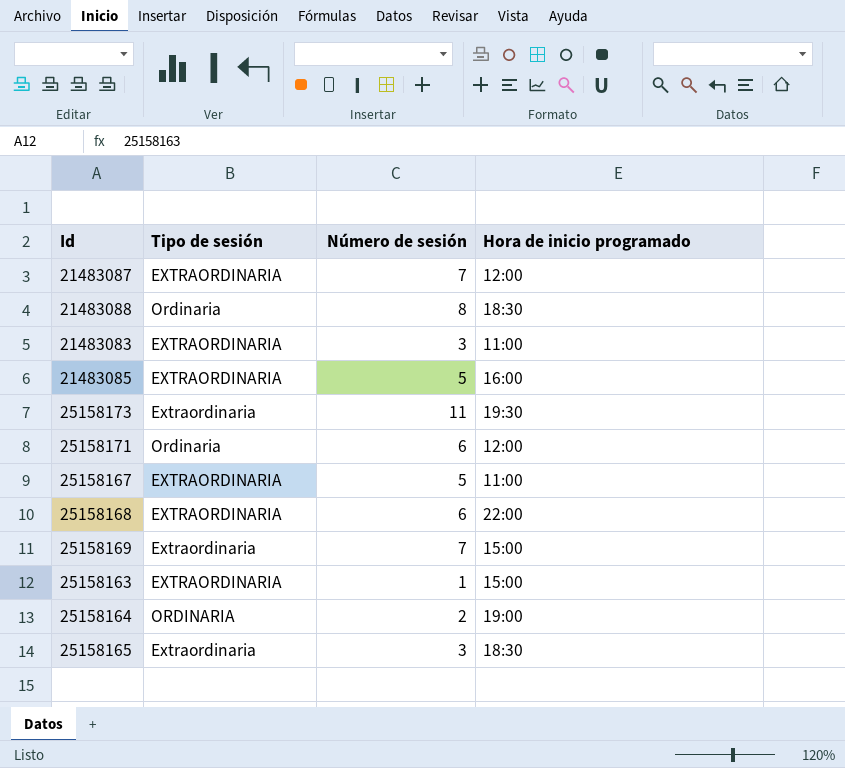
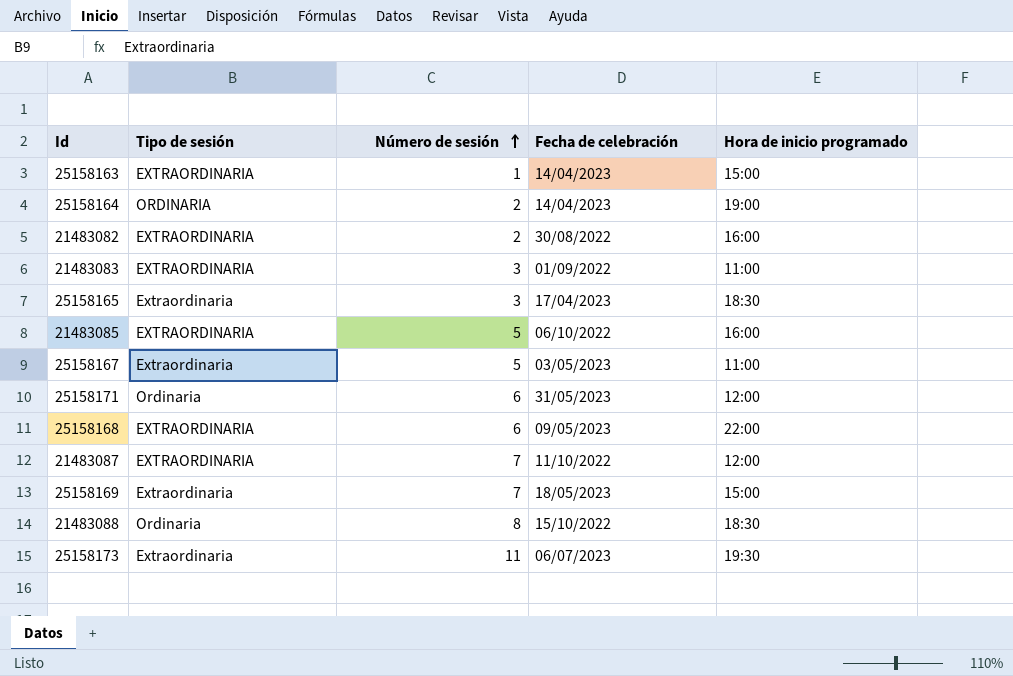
row order: none -> Número de sesión ascending
column Fecha de celebración | position: none -> 4
row 21483082: none -> EXTRAORDINARIA | 2 | 30/08/2022 | 16:00
25158167 | Tipo de sesión: EXTRAORDINARIA -> Extraordinaria

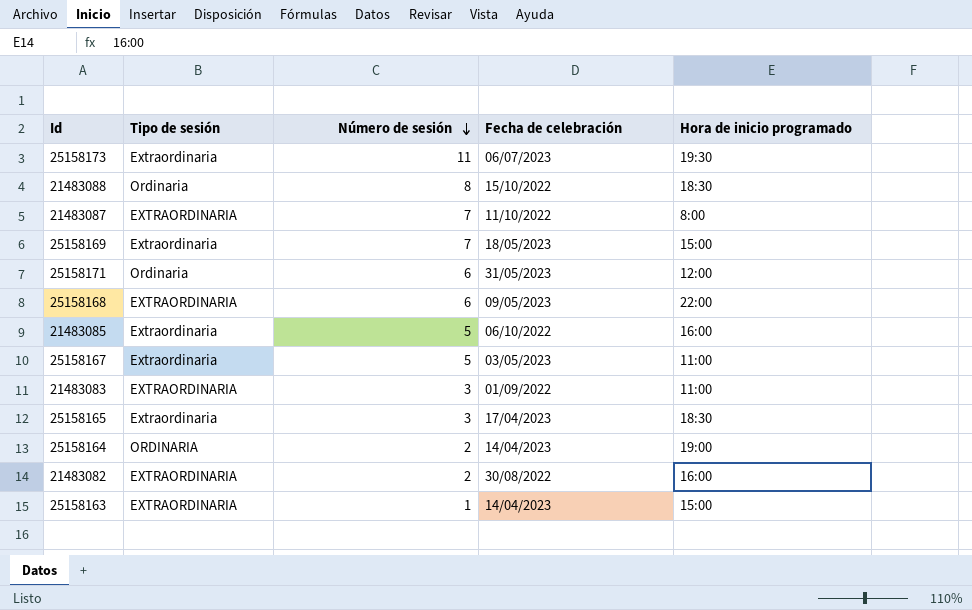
row order: Número de sesión ascending -> Número de sesión descending
21483087 | Hora de inicio programado: 12:00 -> 8:00
21483085 | Tipo de sesión: EXTRAORDINARIA -> Extraordinaria

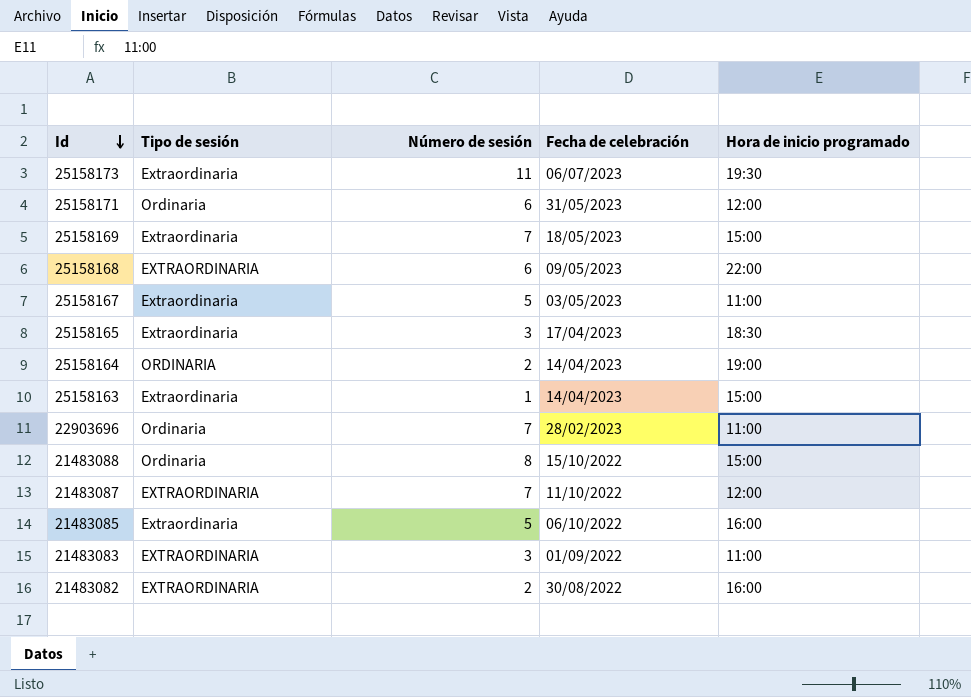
row order: Número de sesión descending -> Id descending
25158163 | Tipo de sesión: EXTRAORDINARIA -> Extraordinaria
row 22903696: none -> Ordinaria | 7 | 28/02/2023 | 11:00
21483088 | Hora de inicio programado: 18:30 -> 15:00
21483087 | Hora de inicio programado: 8:00 -> 12:00

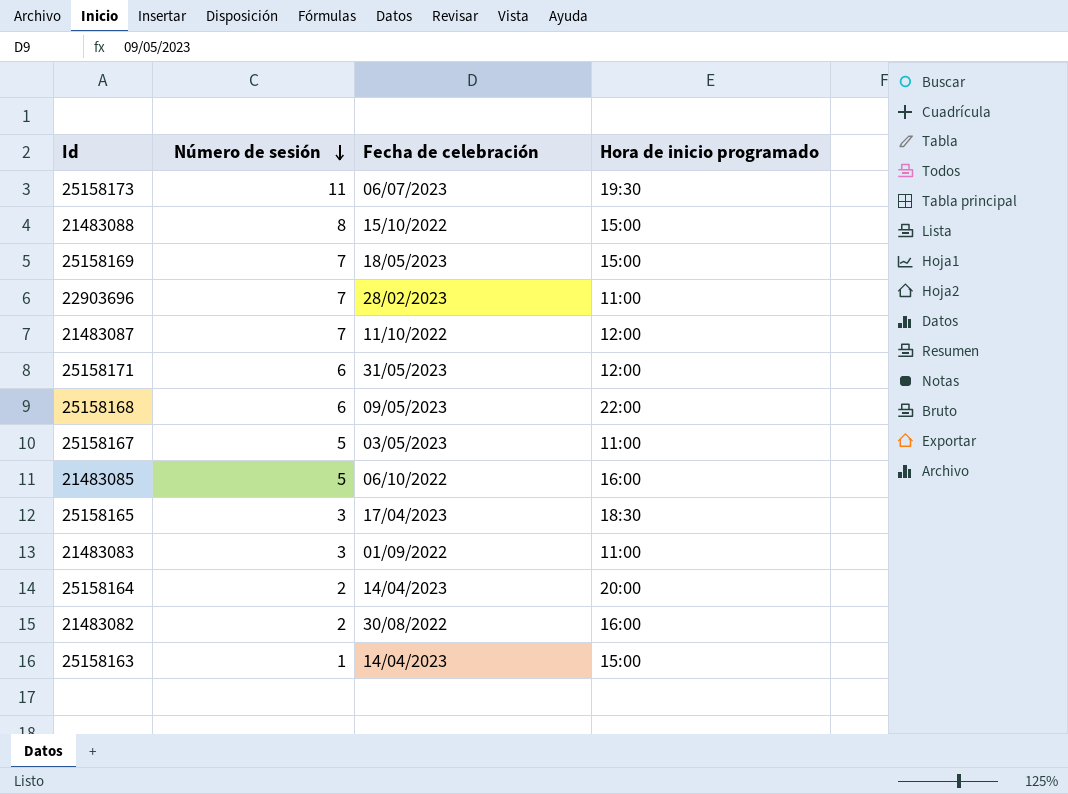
row order: Id descending -> Número de sesión descending
column Tipo de sesión | position: 2 -> none
25158164 | Hora de inicio programado: 19:00 -> 20:00

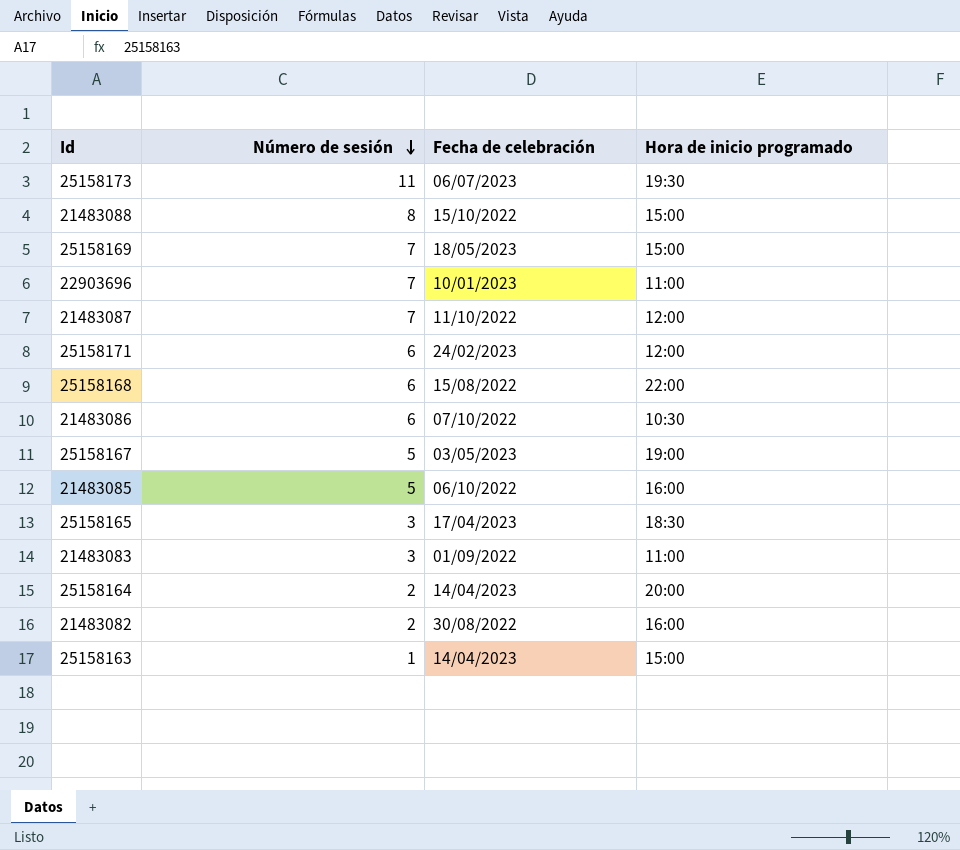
22903696 | Fecha de celebración: 28/02/2023 -> 10/01/2023
25158171 | Fecha de celebración: 31/05/2023 -> 24/02/2023
25158168 | Fecha de celebración: 09/05/2023 -> 15/08/2022
row 21483086: none -> 6 | 07/10/2022 | 10:30
25158167 | Hora de inicio programado: 11:00 -> 19:00

